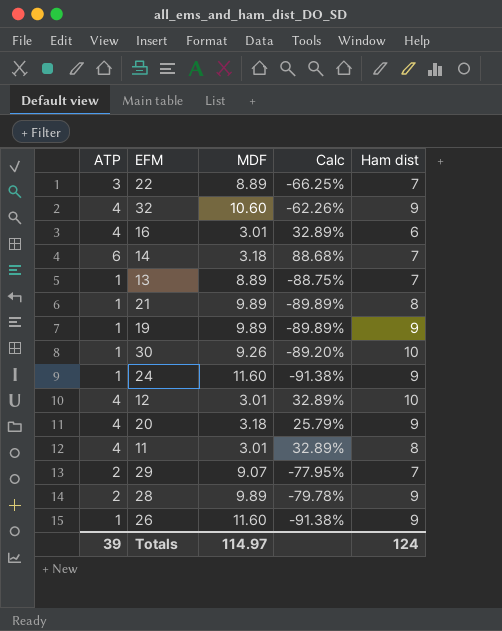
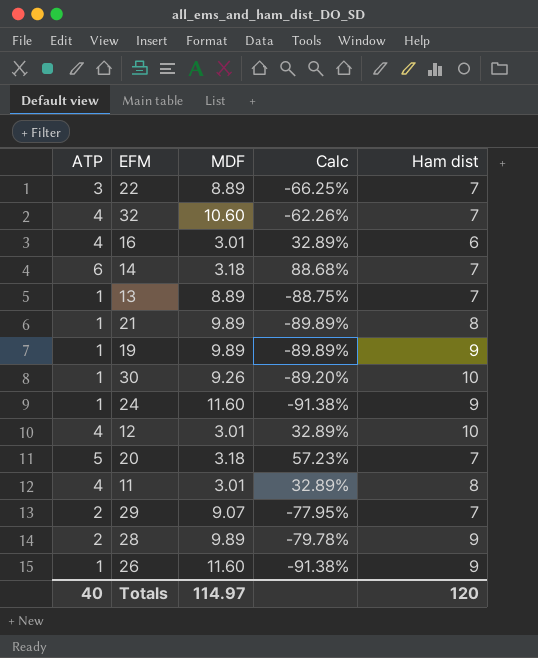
32 | Ham dist: 9 -> 7
20 | ATP: 4 -> 5
20 | Calc: 25.79% -> 57.23%
20 | Ham dist: 9 -> 7
Totals | ATP: 39 -> 40
Totals | Ham dist: 124 -> 120

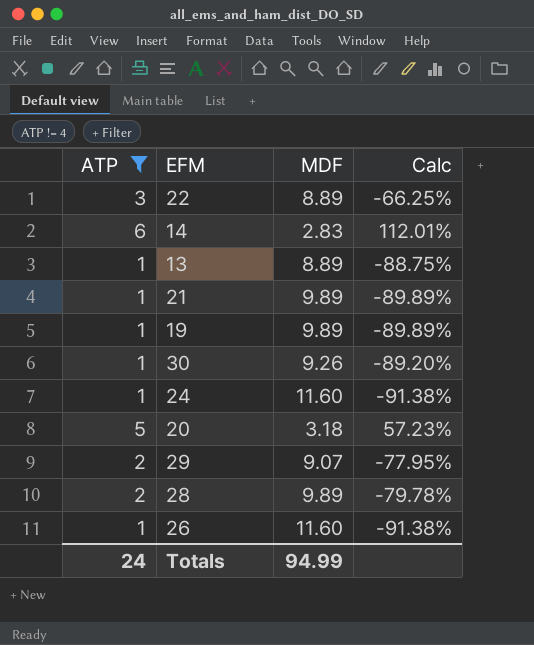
filter: none -> ATP != 4
column Ham dist | position: 5 -> none
14 | MDF: 3.18 -> 2.83
14 | Calc: 88.68% -> 112.01%
Totals | ATP: 40 -> 24
Totals | MDF: 114.97 -> 94.99

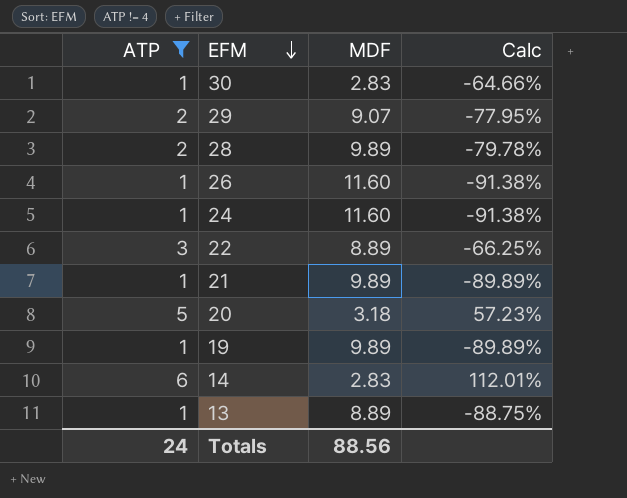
row order: none -> EFM descending
30 | MDF: 9.26 -> 2.83
30 | Calc: -89.20% -> -64.66%
Totals | MDF: 94.99 -> 88.56

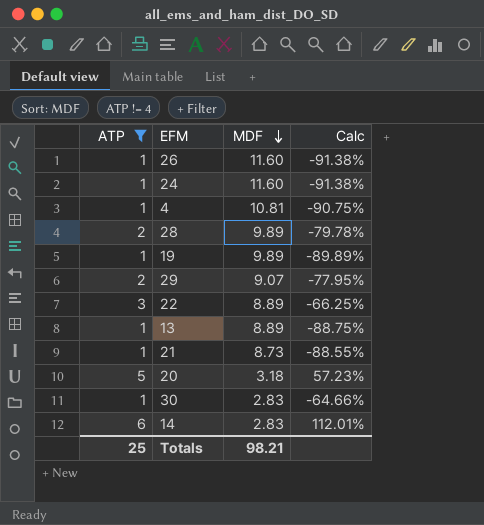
row order: EFM descending -> MDF descending
row 4: none -> 1 | 10.81 | -90.75%
21 | MDF: 9.89 -> 8.73
21 | Calc: -89.89% -> -88.55%
Totals | ATP: 24 -> 25
Totals | MDF: 88.56 -> 98.21

